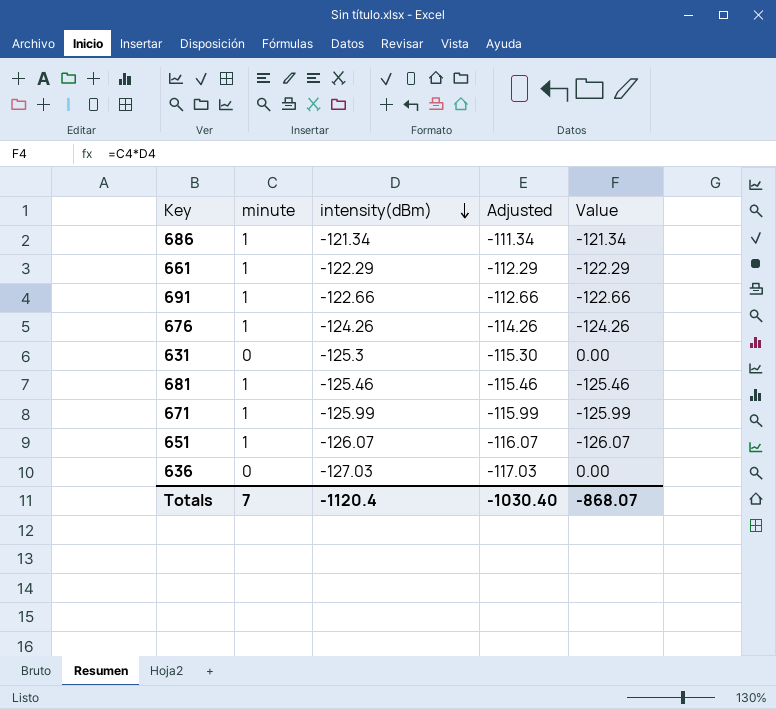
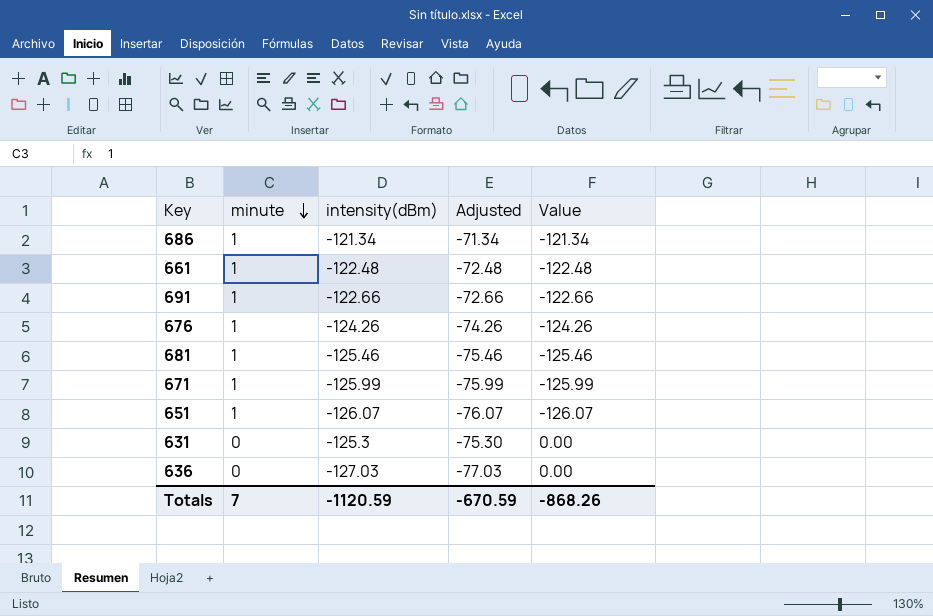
row order: intensity(dBm) descending -> minute descending
column Adjusted | formula: [intensity(dBm)] + 10 -> [intensity(dBm)] + 50
661 | intensity(dBm): -122.29 -> -122.48
661 | Value: -122.29 -> -122.48
Totals | intensity(dBm): -1120.4 -> -1120.59
Totals | Adjusted: -1030.40 -> -670.59
Totals | Value: -868.07 -> -868.26

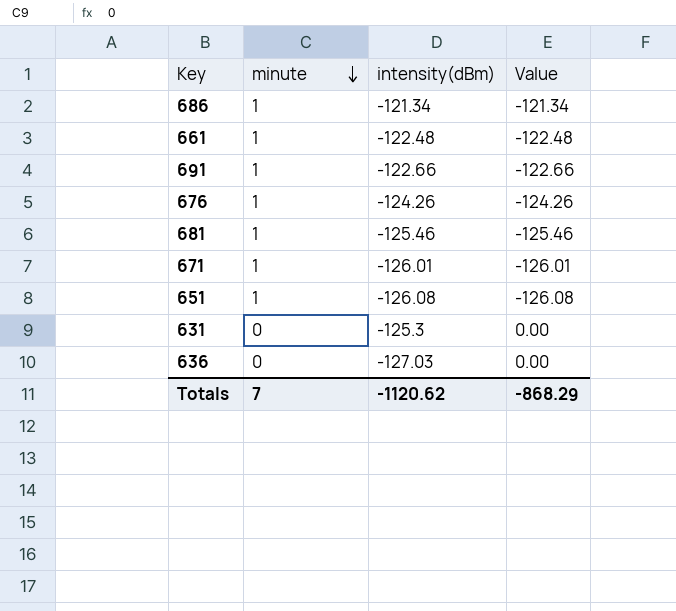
column Adjusted | formula: [intensity(dBm)] + 50 -> none
671 | intensity(dBm): -125.99 -> -126.01
671 | Value: -125.99 -> -126.01
651 | intensity(dBm): -126.07 -> -126.08
651 | Value: -126.07 -> -126.08
Totals | intensity(dBm): -1120.59 -> -1120.62
Totals | Value: -868.26 -> -868.29

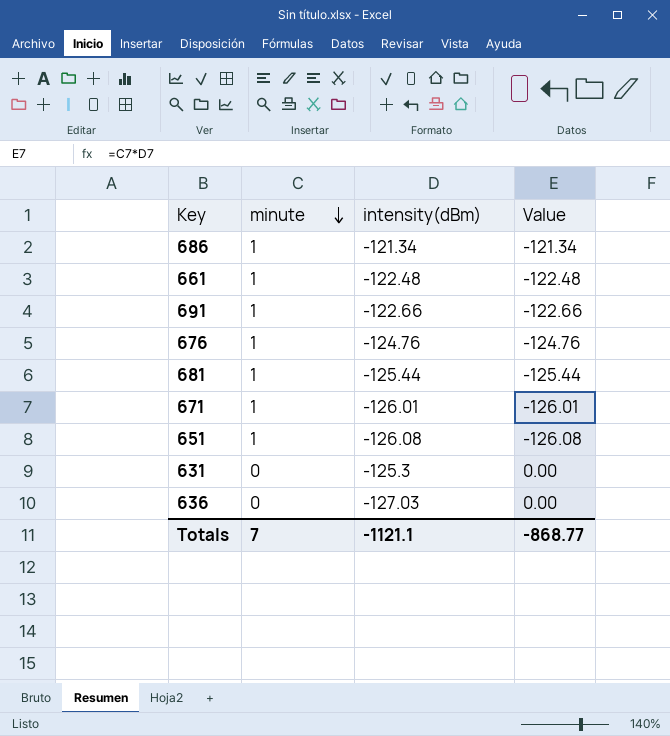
676 | intensity(dBm): -124.26 -> -124.76
676 | Value: -124.26 -> -124.76
681 | intensity(dBm): -125.46 -> -125.44
681 | Value: -125.46 -> -125.44
Totals | intensity(dBm): -1120.62 -> -1121.1
Totals | Value: -868.29 -> -868.77

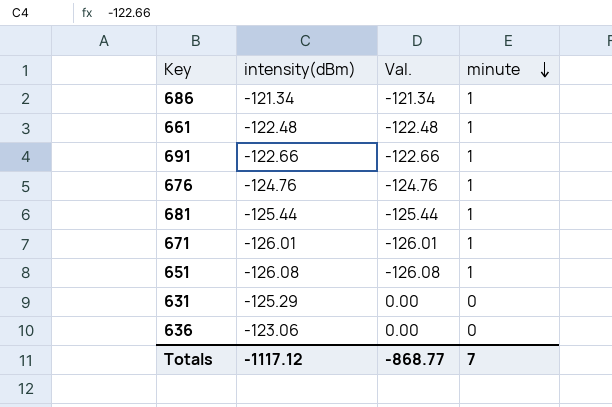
column name: Value -> Val.
column minute | position: 2 -> 4
631 | intensity(dBm): -125.3 -> -125.29
636 | intensity(dBm): -127.03 -> -123.06
Totals | intensity(dBm): -1121.1 -> -1117.12

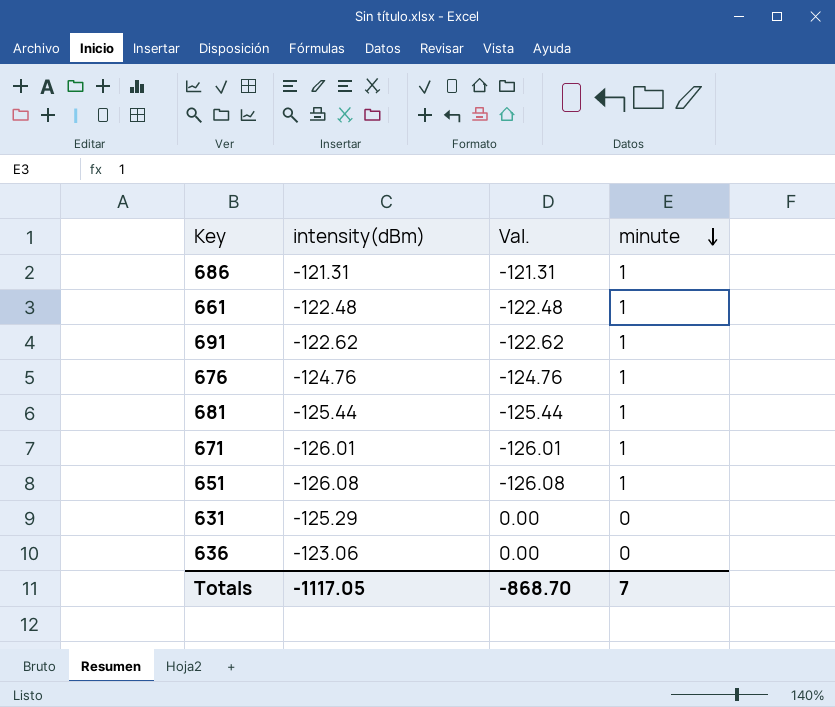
686 | intensity(dBm): -121.34 -> -121.31
686 | Val.: -121.34 -> -121.31
691 | intensity(dBm): -122.66 -> -122.62
691 | Val.: -122.66 -> -122.62
Totals | intensity(dBm): -1117.12 -> -1117.05
Totals | Val.: -868.77 -> -868.70

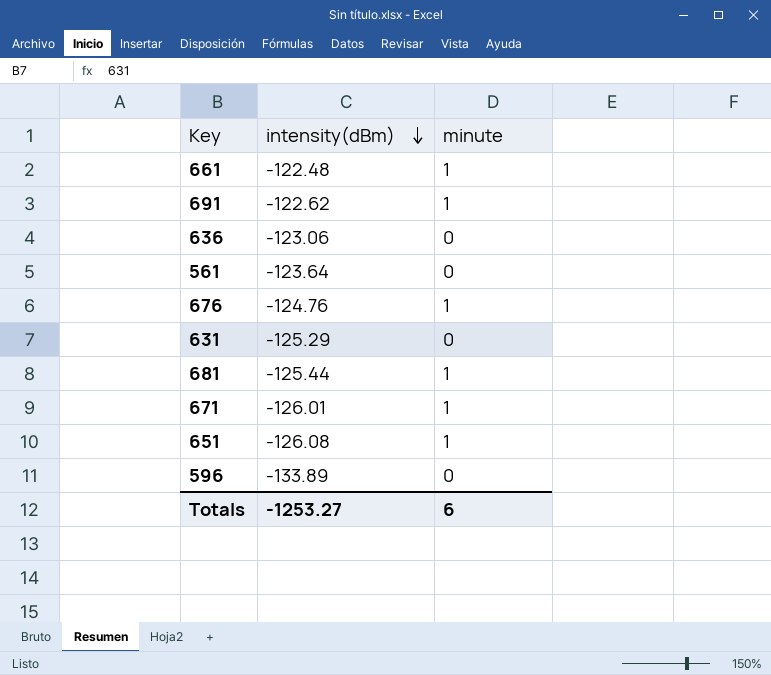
row order: minute descending -> intensity(dBm) descending
column Val. | formula: [intensity(dBm)] * [minute] -> none
row 686: -121.31 | -121.31 | 1 -> none
row 561: none -> -123.64 | 0
row 596: none -> -133.89 | 0
Totals | intensity(dBm): -1117.05 -> -1253.27
Totals | minute: 7 -> 6

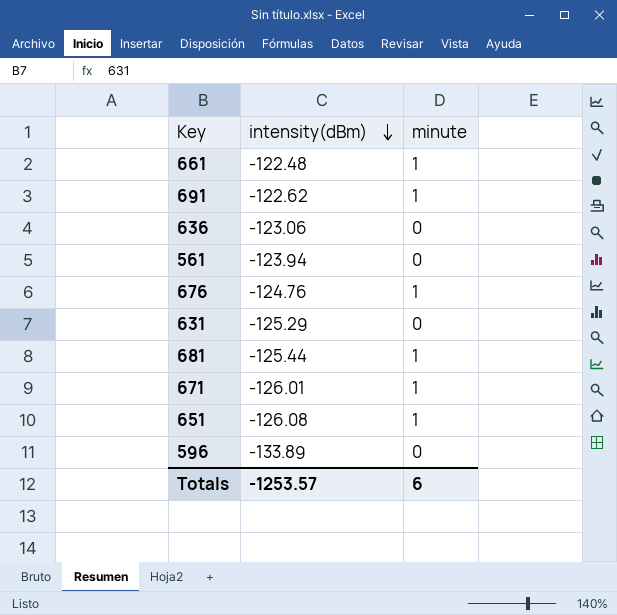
561 | intensity(dBm): -123.64 -> -123.94
Totals | intensity(dBm): -1253.27 -> -1253.57

